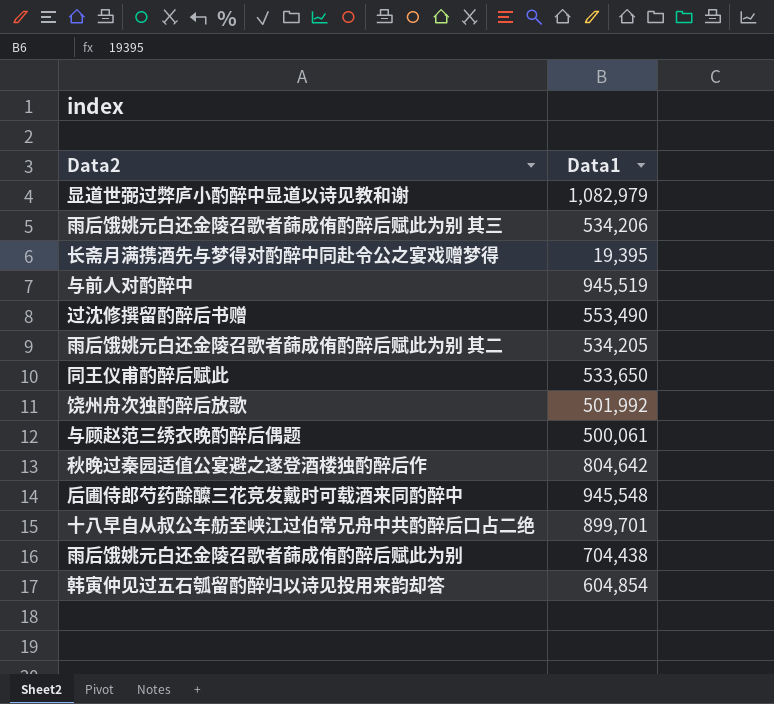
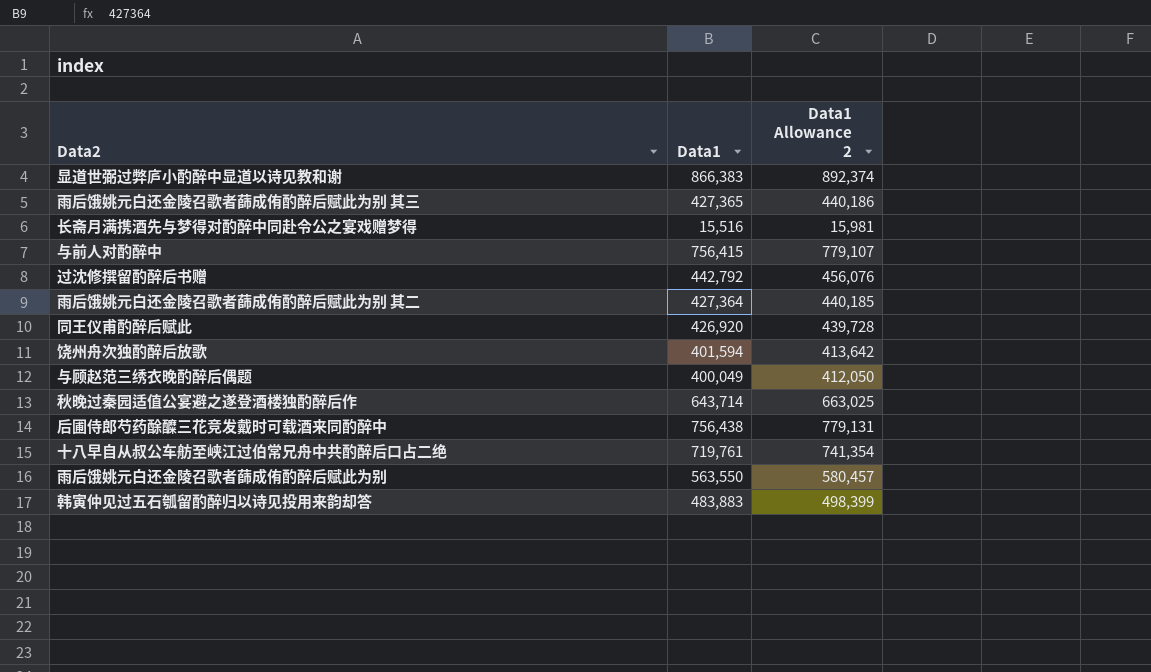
column Data1 Allowance 2 | formula: none -> [Data1] * 1.03
显道世弼过弊庐小酌醉中显道以诗见教和谢 | Data1: 1,082,979 -> 866,383
雨后饿姚元白还金陵召歌者蒒成侑酌醉后赋此为别 其三 | Data1: 534,206 -> 427,365
长斋月满携酒先与梦得对酌醉中同赴令公之宴戏赠梦得 | Data1: 19,395 -> 15,516
与前人对酌醉中 | Data1: 945,519 -> 756,415
过沈修撰留酌醉后书赠 | Data1: 553,490 -> 442,792
雨后饿姚元白还金陵召歌者蒒成侑酌醉后赋此为别 其二 | Data1: 534,205 -> 427,364
同王仪甫酌醉后赋此 | Data1: 533,650 -> 426,920
饶州舟次独酌醉后放歌 | Data1: 501,992 -> 401,594
与顾赵范三绣衣晚酌醉后偶题 | Data1: 500,061 -> 400,049
秋晚过秦园适值公宴避之遂登酒楼独酌醉后作 | Data1: 804,642 -> 643,714
后圃侍郎芍药酴醾三花竞发戴时可载酒来同酌醉中 | Data1: 945,548 -> 756,438
十八早自从叔公车舫至峡江过伯常兄舟中共酌醉后口占二绝 | Data1: 899,701 -> 719,761
雨后饿姚元白还金陵召歌者蒒成侑酌醉后赋此为别 | Data1: 704,438 -> 563,550
韩寅仲见过五石瓠留酌醉归以诗见投用来韵却答 | Data1: 604,854 -> 483,883

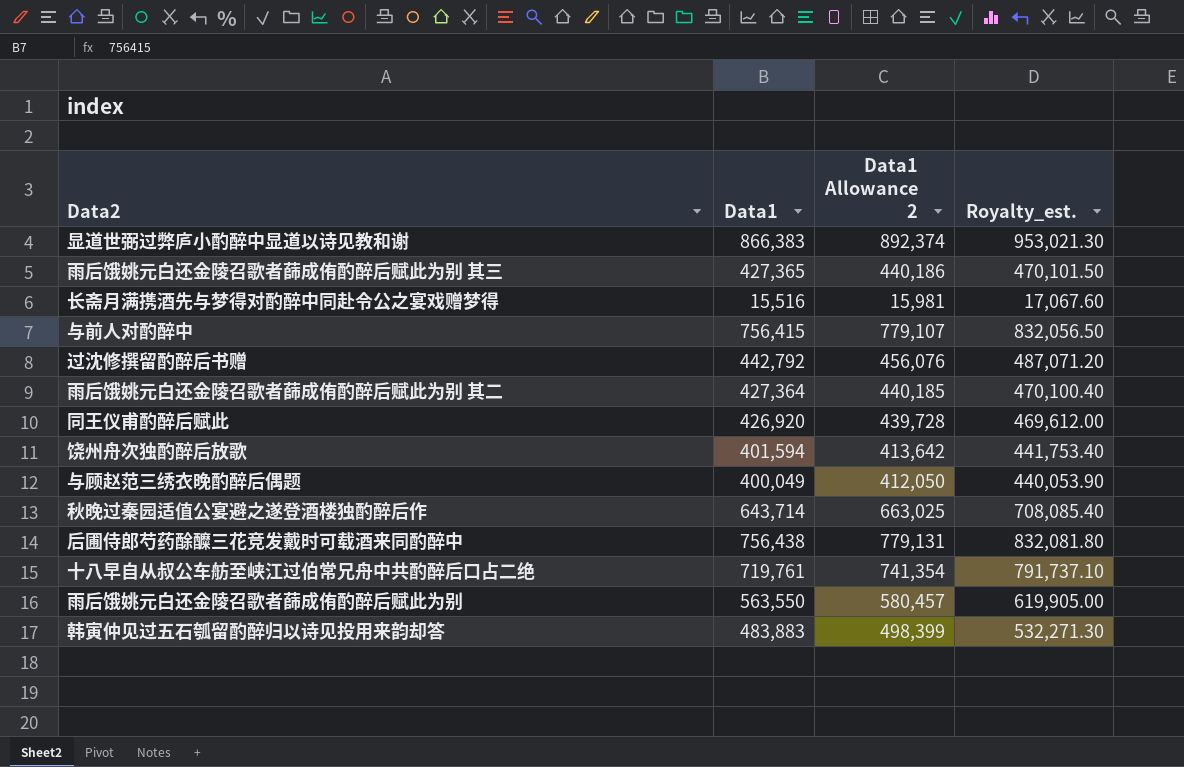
column Royalty_est. | formula: none -> [Data1] * 1.1

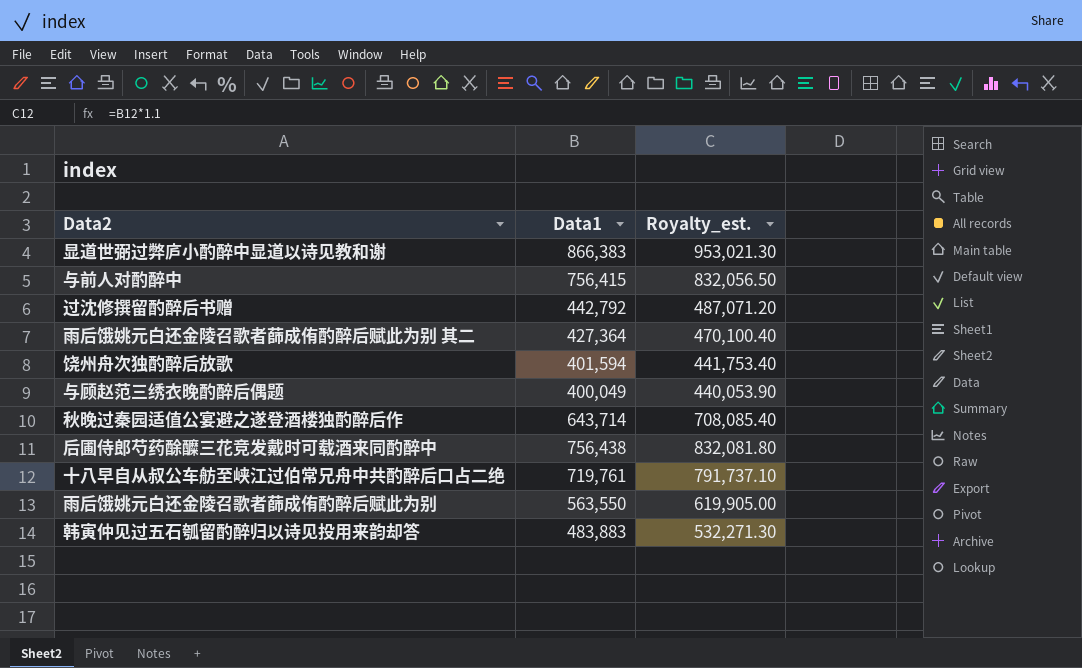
column Data1 Allowance 2 | formula: [Data1] * 1.03 -> none
row 雨后饿姚元白还金陵召歌者蒒成侑酌醉后赋此为别 其三: 427,365 | 440,186 | 470,101.50 -> none
row 长斋月满携酒先与梦得对酌醉中同赴令公之宴戏赠梦得: 15,516 | 15,981 | 17,067.60 -> none
row 同王仪甫酌醉后赋此: 426,920 | 439,728 | 469,612.00 -> none

